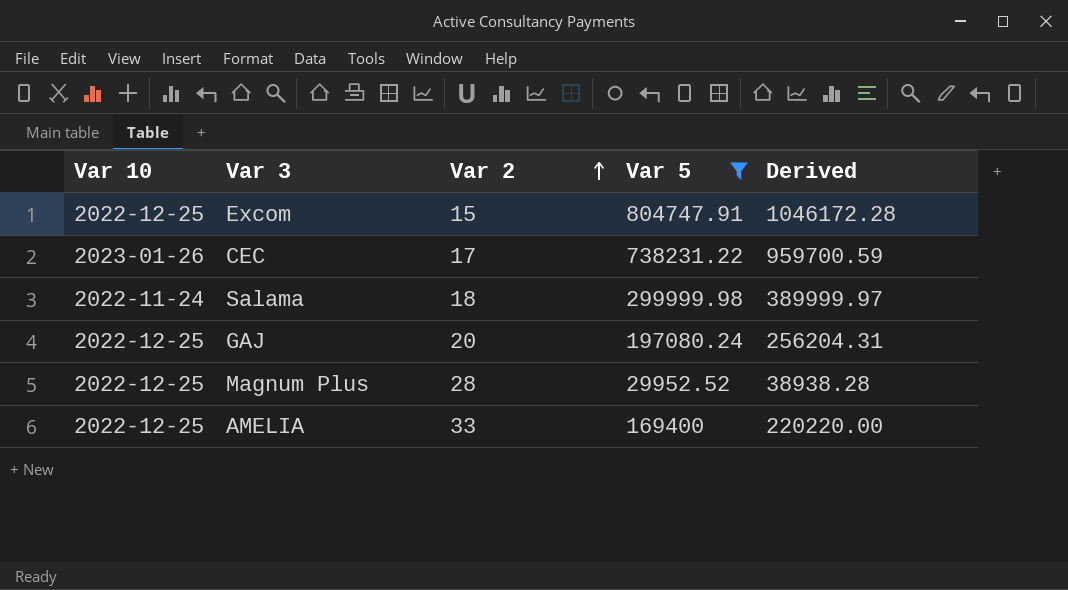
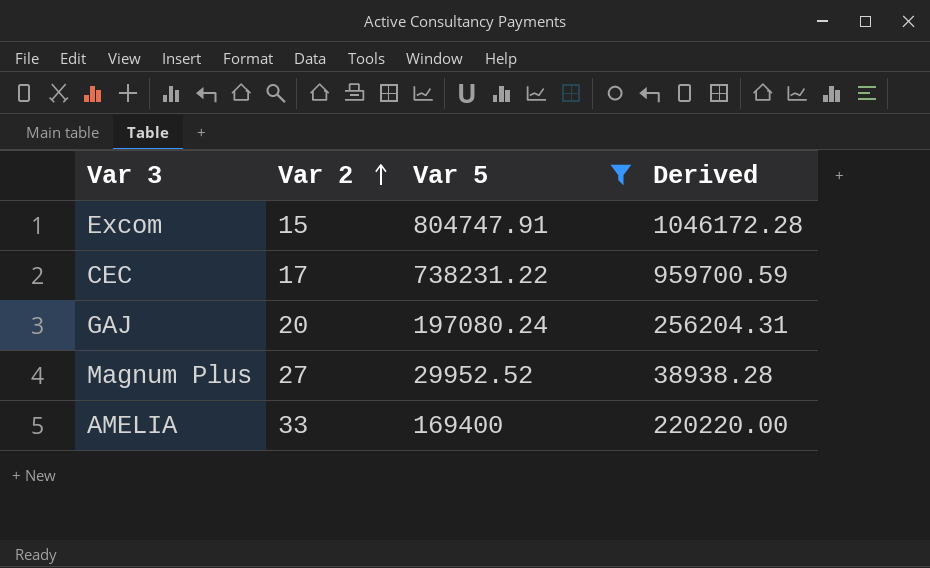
column Var 10 | position: 1 -> none
row Salama: 2022-11-24 | 18 | 299999.98 | 389999.97 -> none
Magnum Plus | Var 2: 28 -> 27

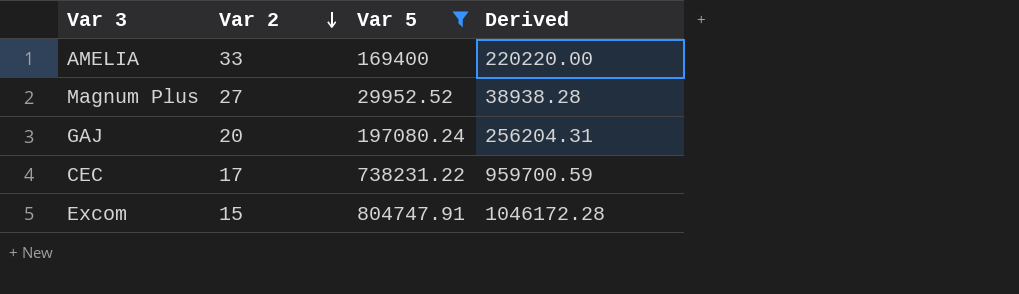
row order: Var 2 ascending -> Var 2 descending

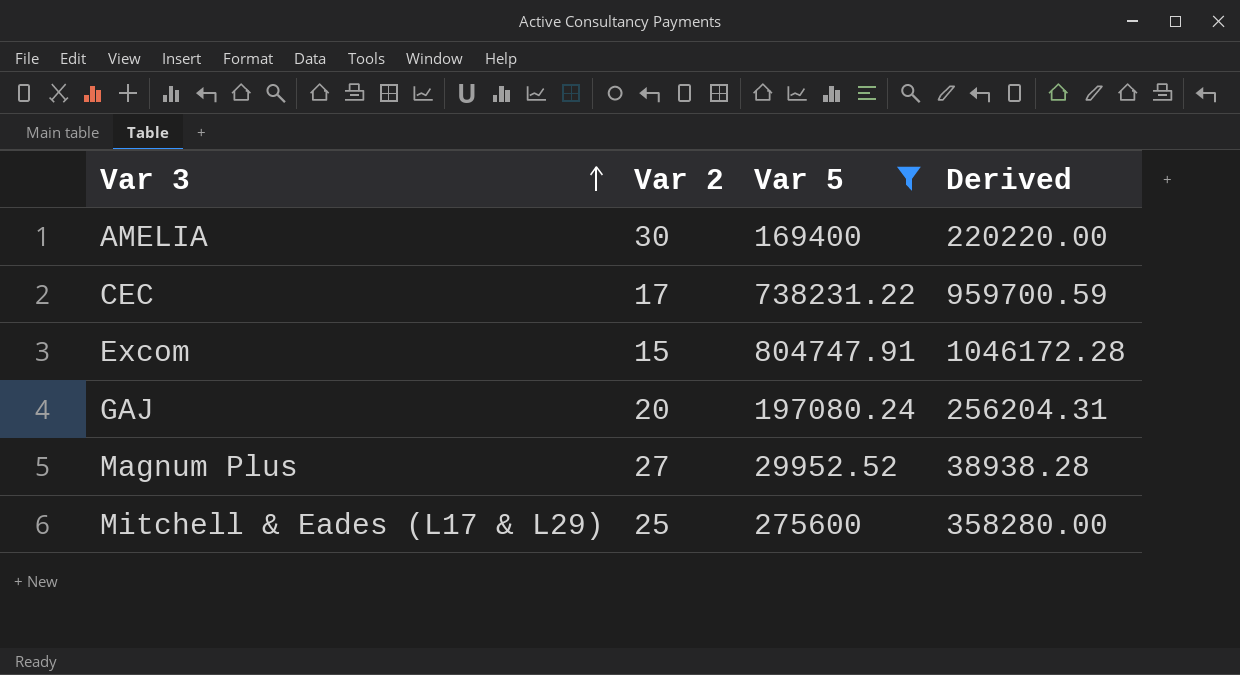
row order: Var 2 descending -> Var 3 ascending
AMELIA | Var 2: 33 -> 30
row Mitchell & Eades (L17 & L29): none -> 25 | 275600 | 358280.00

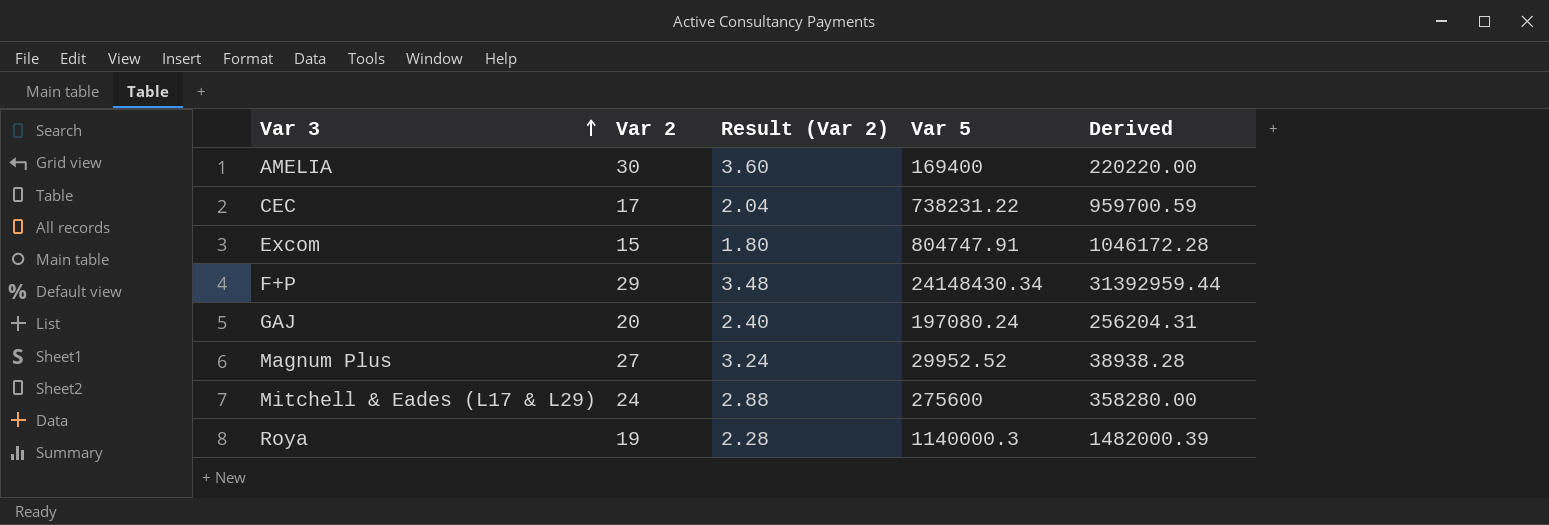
filter: Var 5 <= 804747.91 -> none
column Result (Var 2) | formula: none -> [Var 2] * 0.12
Mitchell & Eades (L17 & L29) | Var 2: 25 -> 24

